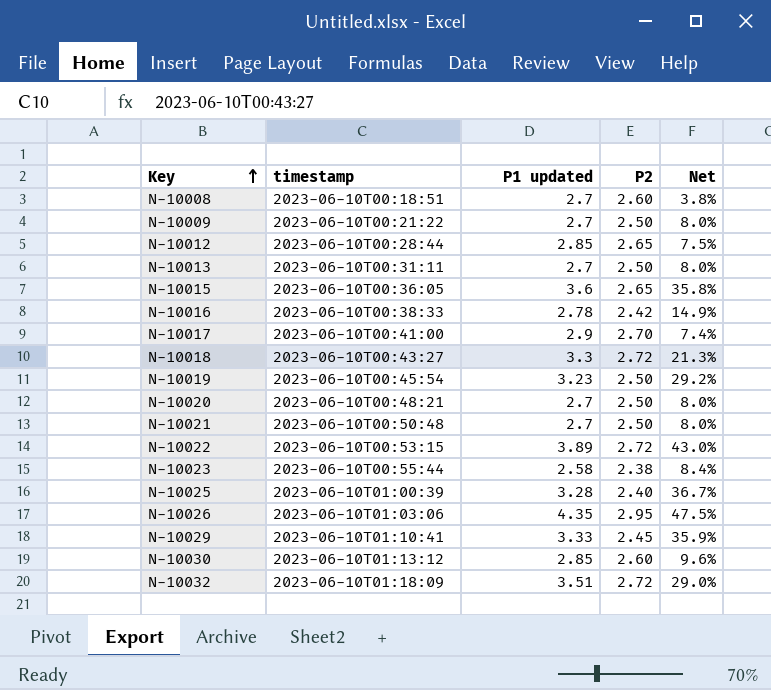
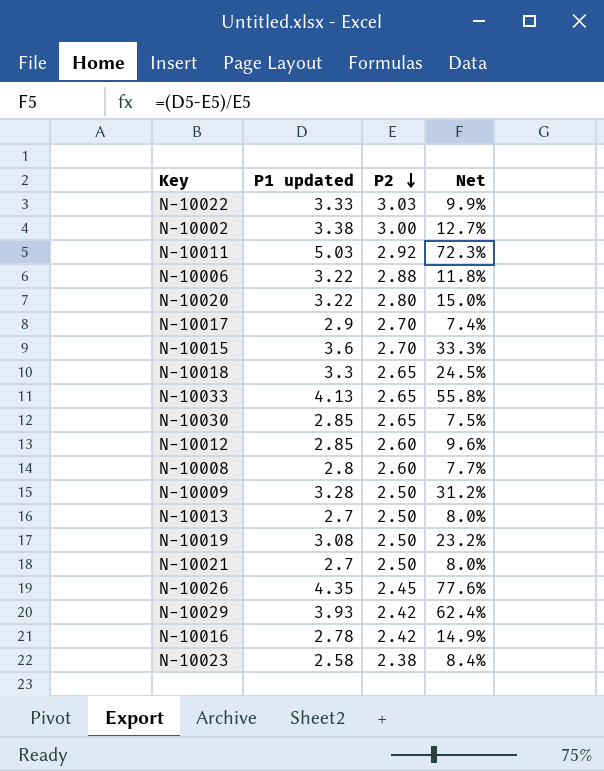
row order: Key ascending -> P2 descending
column timestamp | position: 2 -> none
row N-10025: 2023-06-10T01:00:39 | 3.28 | 2.40 | 36.7% -> none
row N-10032: 2023-06-10T01:18:09 | 3.51 | 2.72 | 29.0% -> none
N-10022 | P1 updated: 3.89 -> 3.33
N-10022 | P2: 2.72 -> 3.03
N-10022 | Net: 43.0% -> 9.9%
row N-10002: none -> 3.38 | 3.00 | 12.7%
row N-10011: none -> 5.03 | 2.92 | 72.3%
row N-10006: none -> 3.22 | 2.88 | 11.8%
N-10020 | P1 updated: 2.7 -> 3.22
N-10020 | P2: 2.50 -> 2.80
N-10020 | Net: 8.0% -> 15.0%
N-10015 | P2: 2.65 -> 2.70
N-10015 | Net: 35.8% -> 33.3%
N-10018 | P2: 2.72 -> 2.65
N-10018 | Net: 21.3% -> 24.5%
row N-10033: none -> 4.13 | 2.65 | 55.8%
N-10030 | P2: 2.60 -> 2.65
N-10030 | Net: 9.6% -> 7.5%
N-10012 | P2: 2.65 -> 2.60
N-10012 | Net: 7.5% -> 9.6%
N-10008 | P1 updated: 2.7 -> 2.8
N-10008 | Net: 3.8% -> 7.7%
N-10009 | P1 updated: 2.7 -> 3.28
N-10009 | Net: 8.0% -> 31.2%
N-10019 | P1 updated: 3.23 -> 3.08
N-10019 | Net: 29.2% -> 23.2%
N-10026 | P2: 2.95 -> 2.45
N-10026 | Net: 47.5% -> 77.6%
N-10029 | P1 updated: 3.33 -> 3.93
N-10029 | P2: 2.45 -> 2.42
N-10029 | Net: 35.9% -> 62.4%

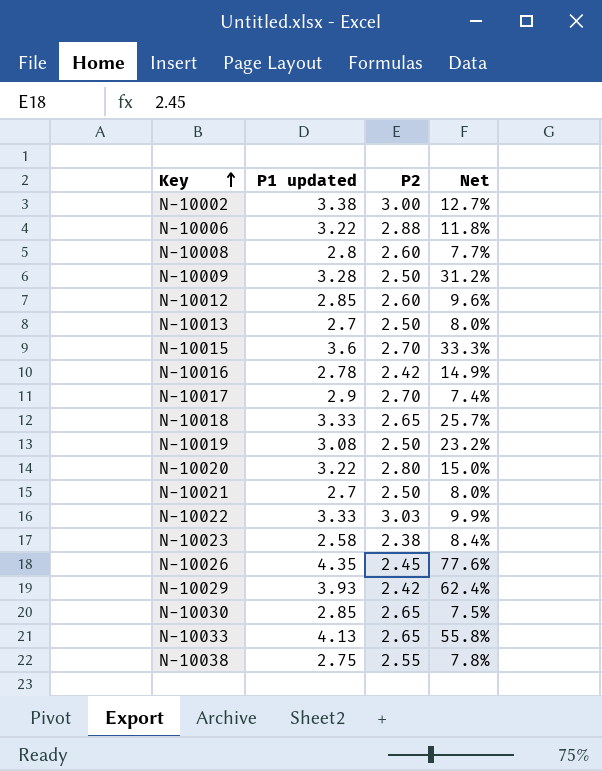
row order: P2 descending -> Key ascending
row N-10011: 5.03 | 2.92 | 72.3% -> none
N-10018 | P1 updated: 3.3 -> 3.33
N-10018 | Net: 24.5% -> 25.7%
row N-10038: none -> 2.75 | 2.55 | 7.8%

